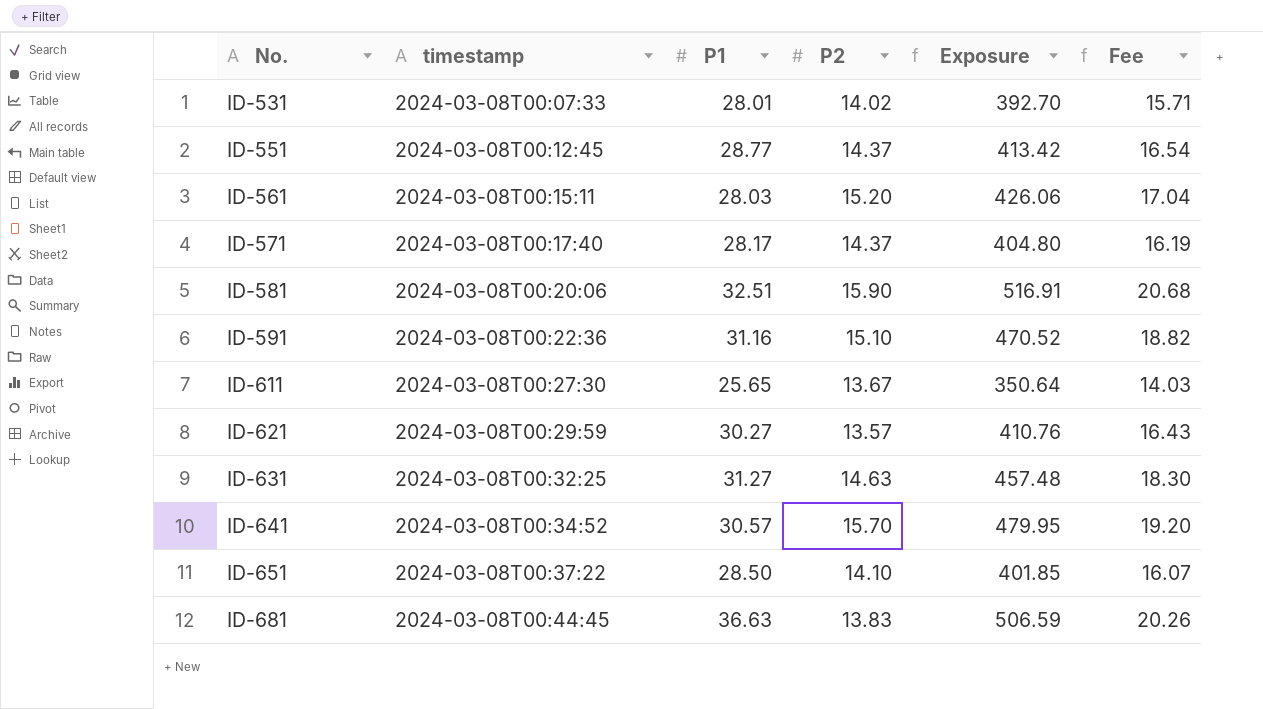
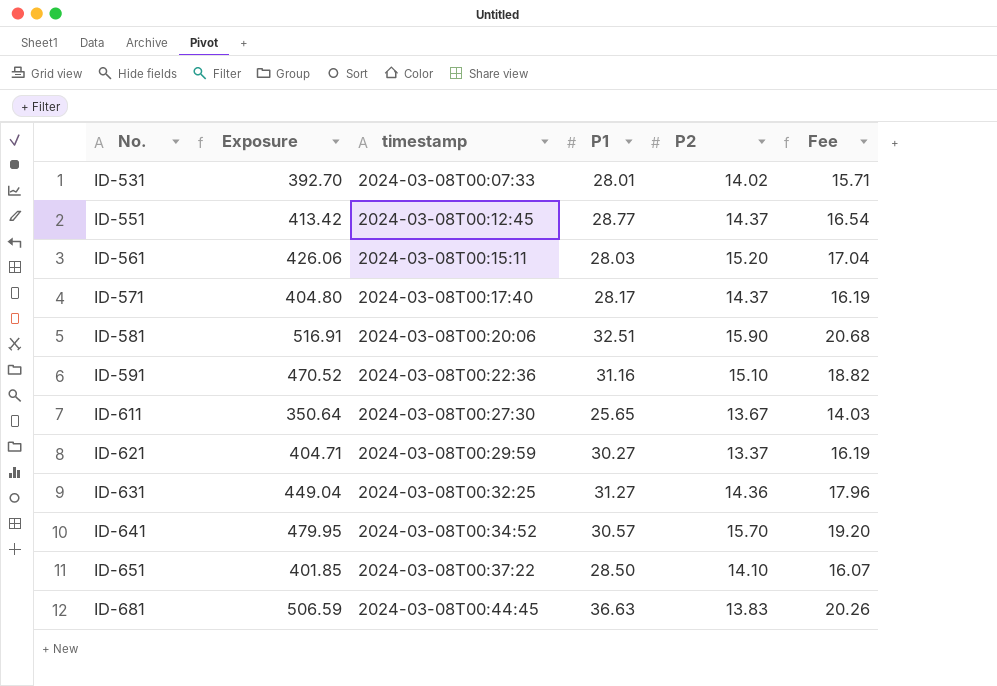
column Exposure | position: 5 -> 2
ID-621 | Exposure: 410.76 -> 404.71
ID-621 | P2: 13.57 -> 13.37
ID-621 | Fee: 16.43 -> 16.19
ID-631 | Exposure: 457.48 -> 449.04
ID-631 | P2: 14.63 -> 14.36
ID-631 | Fee: 18.30 -> 17.96

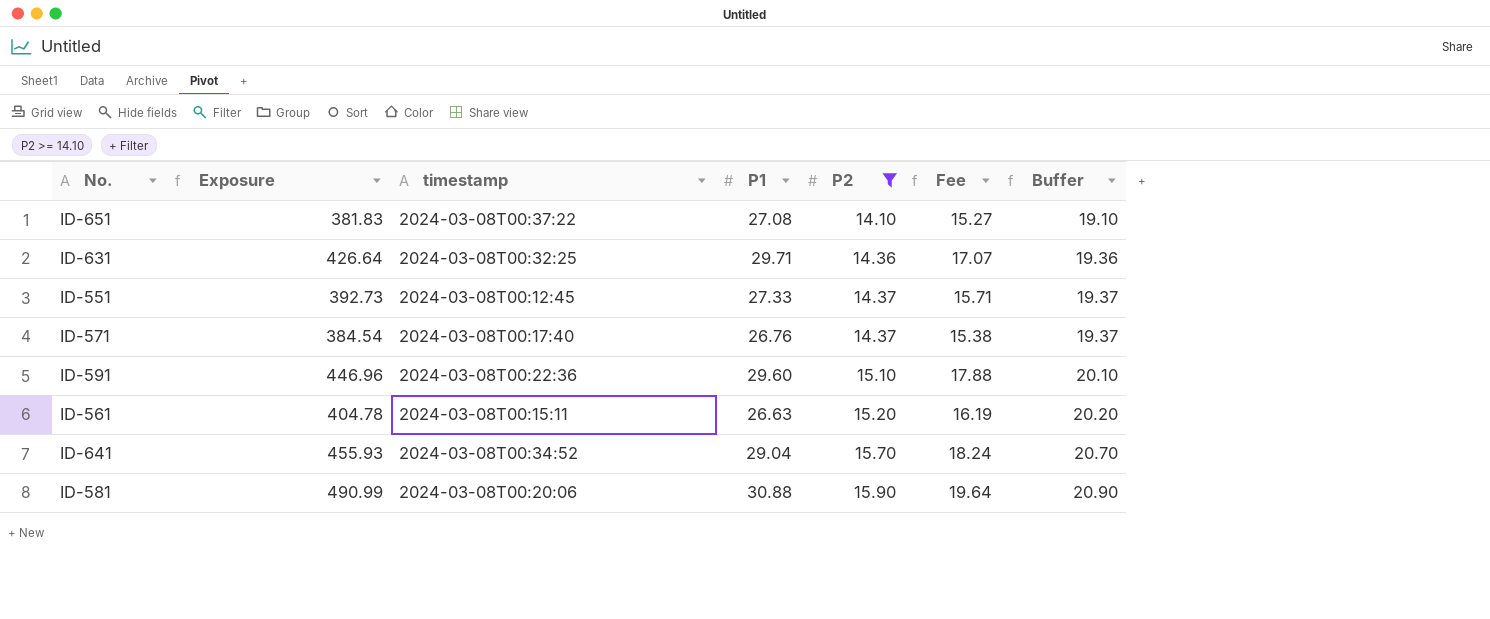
filter: none -> P2 >= 14.10
row order: No. ascending -> P2 ascending
column Buffer | formula: none -> [P2] + 5
ID-651 | Exposure: 401.85 -> 381.83
ID-651 | P1: 28.50 -> 27.08
ID-651 | Fee: 16.07 -> 15.27
ID-631 | Exposure: 449.04 -> 426.64
ID-631 | P1: 31.27 -> 29.71
ID-631 | Fee: 17.96 -> 17.07
ID-551 | Exposure: 413.42 -> 392.73
ID-551 | P1: 28.77 -> 27.33
ID-551 | Fee: 16.54 -> 15.71
ID-571 | Exposure: 404.80 -> 384.54
ID-571 | P1: 28.17 -> 26.76
ID-571 | Fee: 16.19 -> 15.38
ID-591 | Exposure: 470.52 -> 446.96
ID-591 | P1: 31.16 -> 29.60
ID-591 | Fee: 18.82 -> 17.88
ID-561 | Exposure: 426.06 -> 404.78
ID-561 | P1: 28.03 -> 26.63
ID-561 | Fee: 17.04 -> 16.19
ID-641 | Exposure: 479.95 -> 455.93
ID-641 | P1: 30.57 -> 29.04
ID-641 | Fee: 19.20 -> 18.24
ID-581 | Exposure: 516.91 -> 490.99
ID-581 | P1: 32.51 -> 30.88
ID-581 | Fee: 20.68 -> 19.64

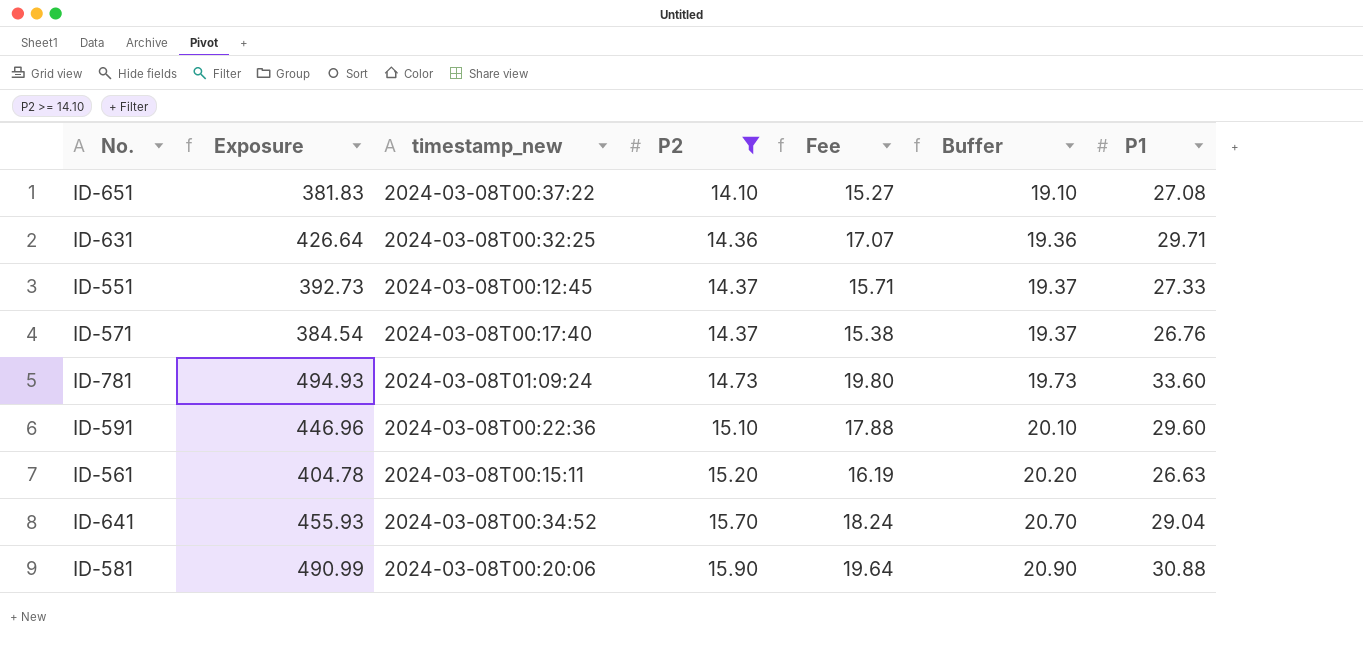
column name: timestamp -> timestamp_new
column P1 | position: 4 -> 7
row ID-781: none -> 494.93 | 2024-03-08T01:09:24 | 14.73 | 19.80 | 19.73 | 33.60

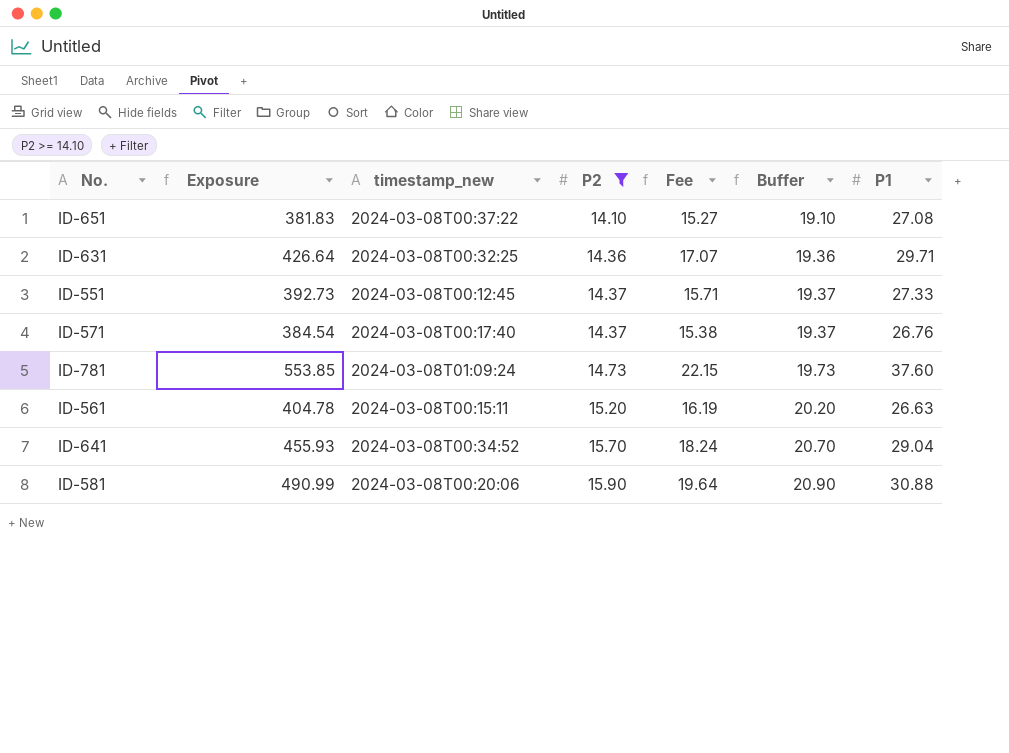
row ID-591: 446.96 | 2024-03-08T00:22:36 | 15.10 | 17.88 | 20.10 | 29.60 -> none
ID-781 | Exposure: 494.93 -> 553.85
ID-781 | Fee: 19.80 -> 22.15
ID-781 | P1: 33.60 -> 37.60

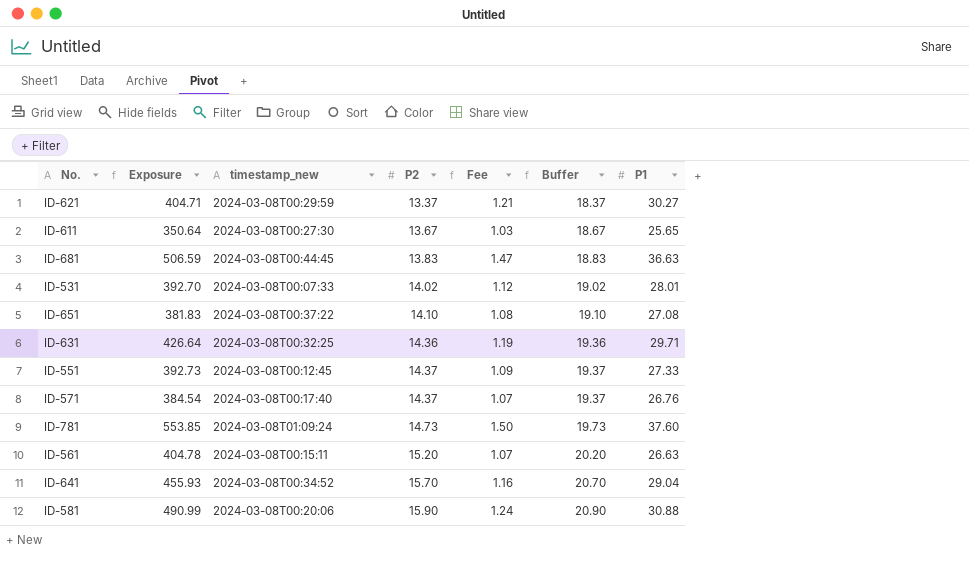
filter: P2 >= 14.10 -> none
column Fee | formula: [Exposure] * 0.04 -> [P1] * 0.04

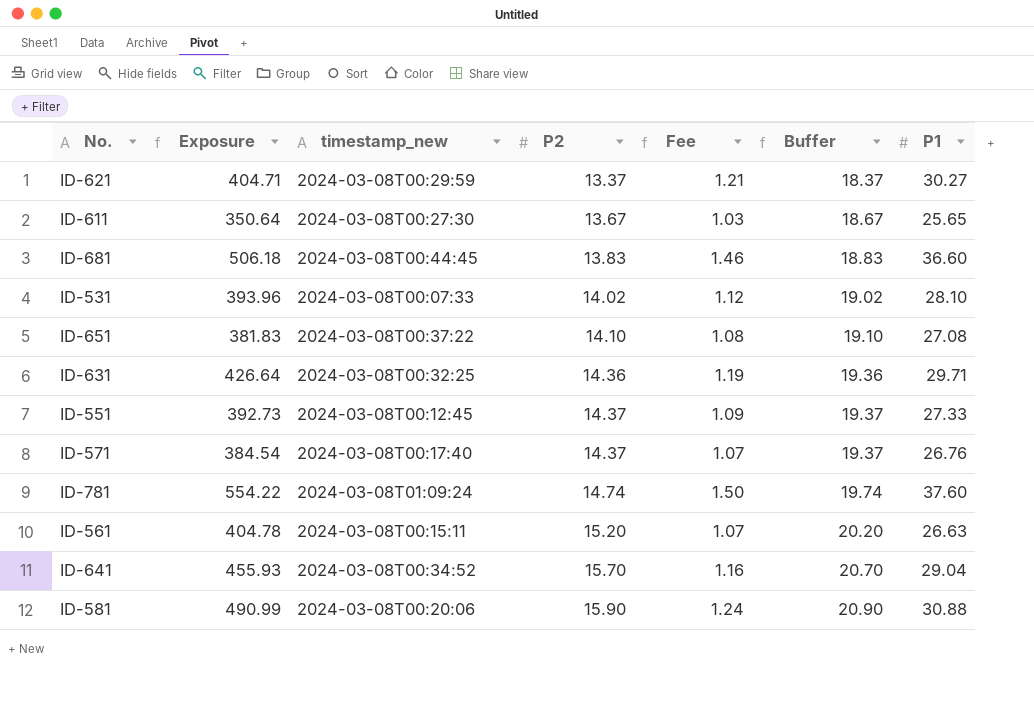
ID-681 | Exposure: 506.59 -> 506.18
ID-681 | Fee: 1.47 -> 1.46
ID-681 | P1: 36.63 -> 36.60
ID-531 | Exposure: 392.70 -> 393.96
ID-531 | P1: 28.01 -> 28.10
ID-781 | Exposure: 553.85 -> 554.22
ID-781 | P2: 14.73 -> 14.74
ID-781 | Buffer: 19.73 -> 19.74

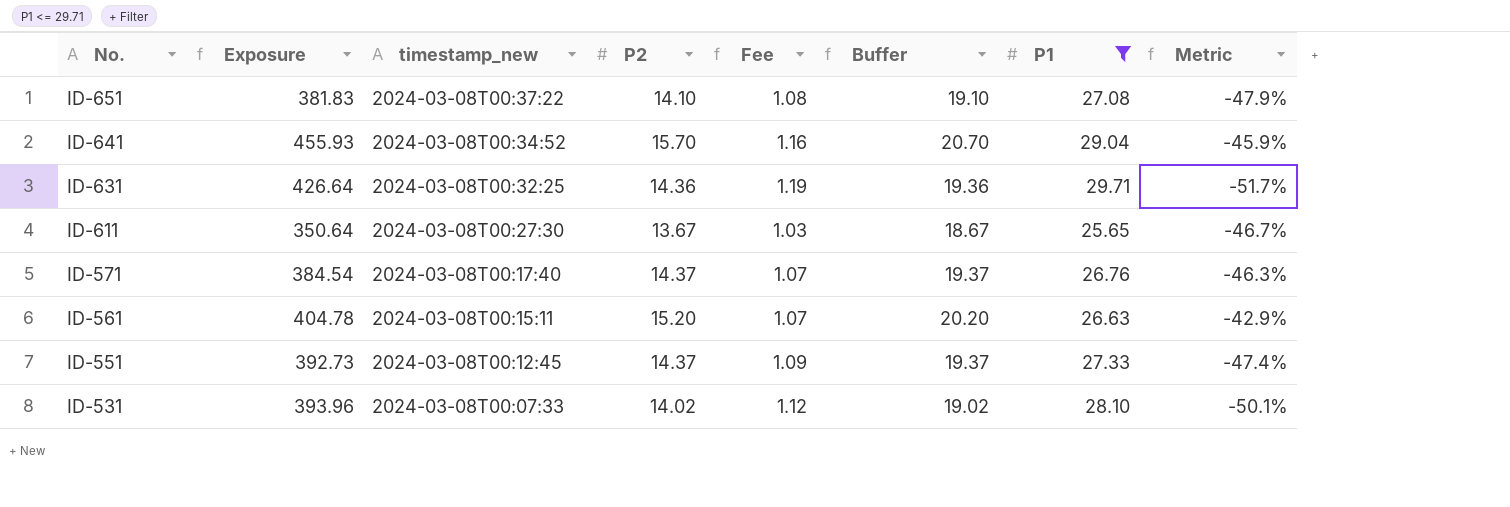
filter: none -> P1 <= 29.71
row order: P2 ascending -> No. descending
column Metric | formula: none -> ([P2] - [P1]) / [P1]

